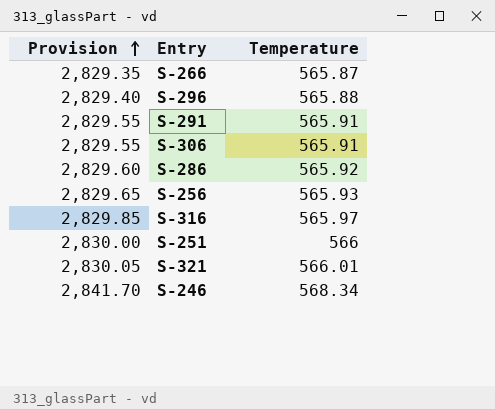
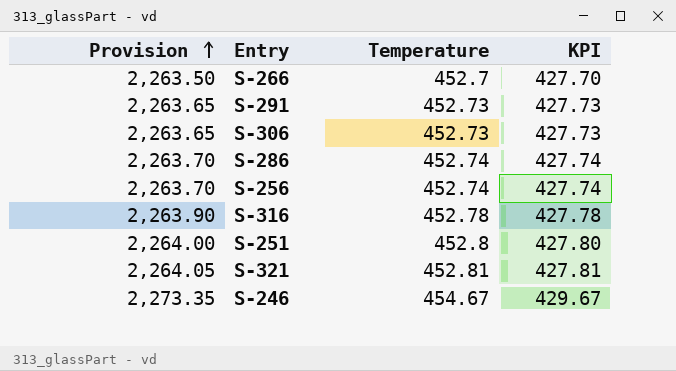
column KPI | formula: none -> [Temperature] - 25
row S-296: 2,829.40 | 565.88 -> none
S-266 | Provision: 2,829.35 -> 2,263.50
S-266 | Temperature: 565.87 -> 452.7
S-291 | Provision: 2,829.55 -> 2,263.65
S-291 | Temperature: 565.91 -> 452.73
S-306 | Provision: 2,829.55 -> 2,263.65
S-306 | Temperature: 565.91 -> 452.73
S-286 | Provision: 2,829.60 -> 2,263.70
S-286 | Temperature: 565.92 -> 452.74
S-256 | Provision: 2,829.65 -> 2,263.70
S-256 | Temperature: 565.93 -> 452.74
S-316 | Provision: 2,829.85 -> 2,263.90
S-316 | Temperature: 565.97 -> 452.78
S-251 | Provision: 2,830.00 -> 2,264.00
S-251 | Temperature: 566 -> 452.8
S-321 | Provision: 2,830.05 -> 2,264.05
S-321 | Temperature: 566.01 -> 452.81
S-246 | Provision: 2,841.70 -> 2,273.35
S-246 | Temperature: 568.34 -> 454.67

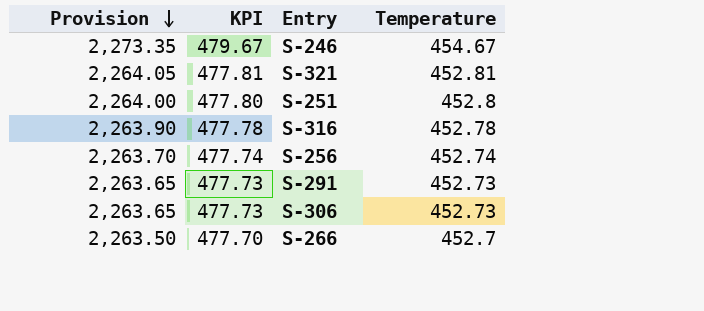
row order: Provision ascending -> Provision descending
column KPI | formula: [Temperature] - 25 -> [Temperature] + 25
column KPI | position: 4 -> 2
row S-286: 2,263.70 | 452.74 | 427.74 -> none

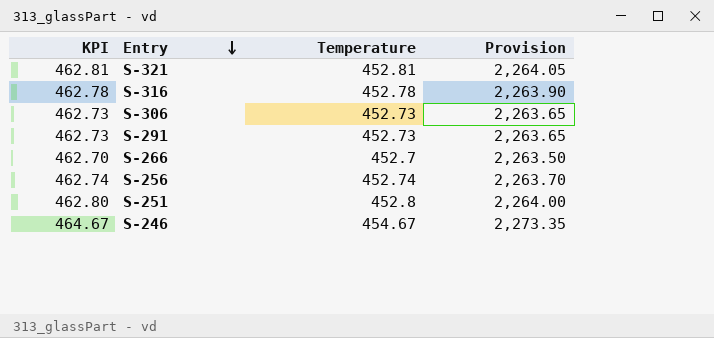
row order: Provision descending -> Entry descending
column KPI | formula: [Temperature] + 25 -> [Temperature] + 10
column Provision | position: 1 -> 4

